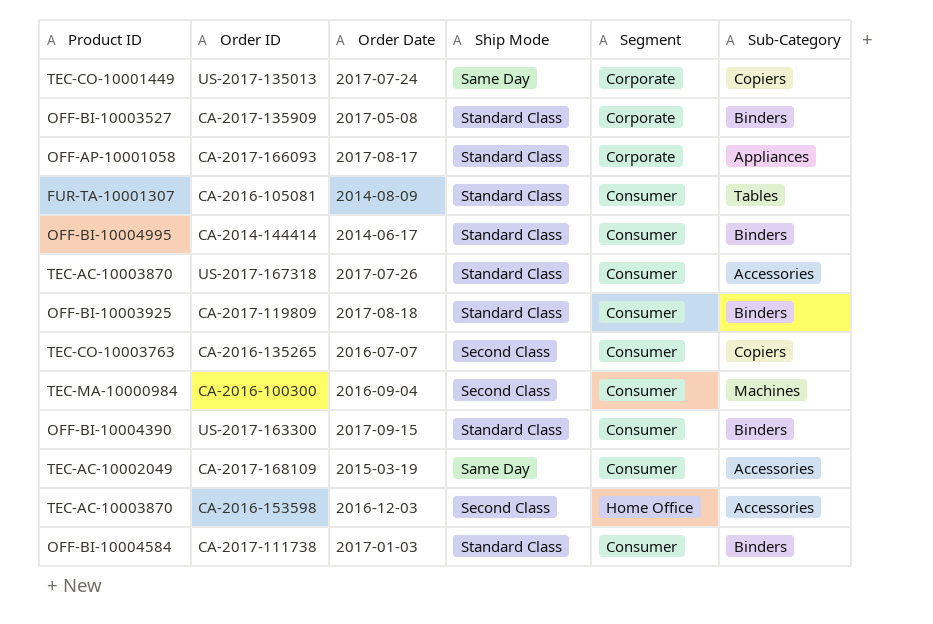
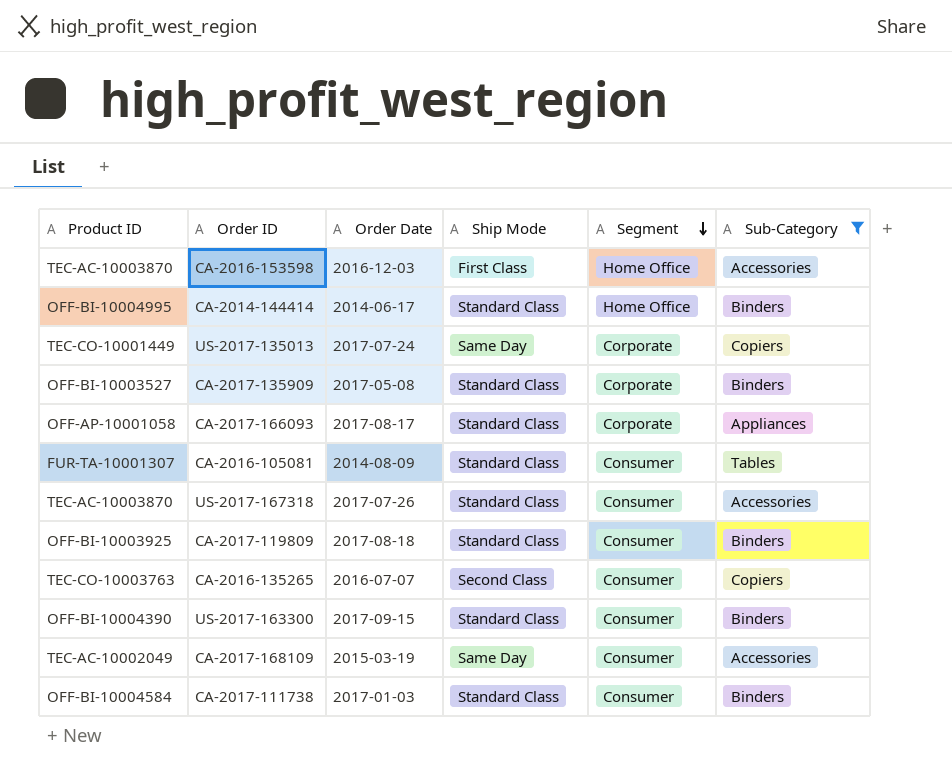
filter: none -> Sub-Category != Machines
row order: none -> Segment descending
CA-2016-153598 | Ship Mode: Second Class -> First Class
CA-2014-144414 | Segment: Consumer -> Home Office

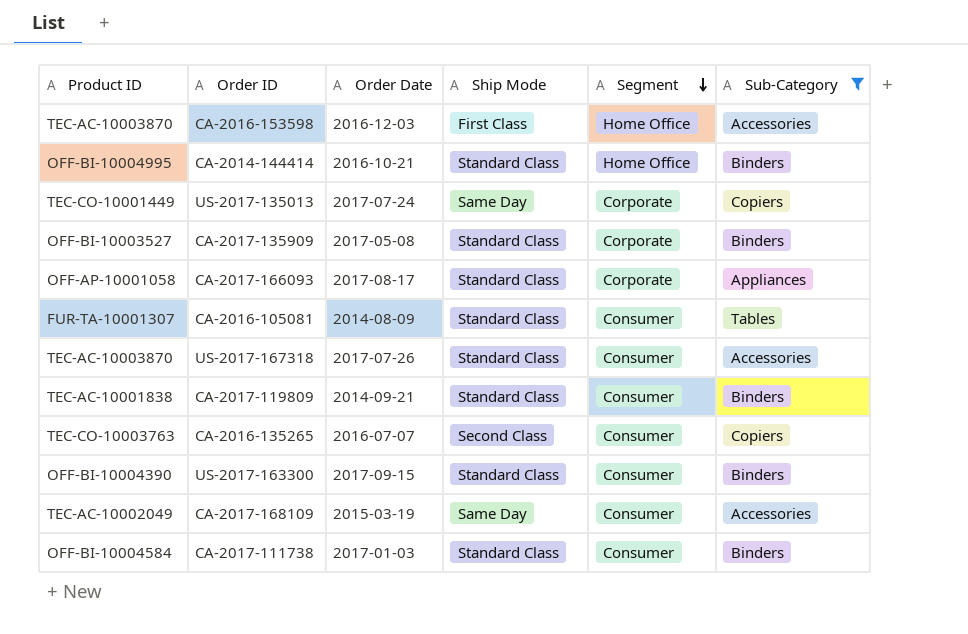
CA-2014-144414 | Order Date: 2014-06-17 -> 2016-10-21
CA-2017-119809 | Product ID: OFF-BI-10003925 -> TEC-AC-10001838
CA-2017-119809 | Order Date: 2017-08-18 -> 2014-09-21

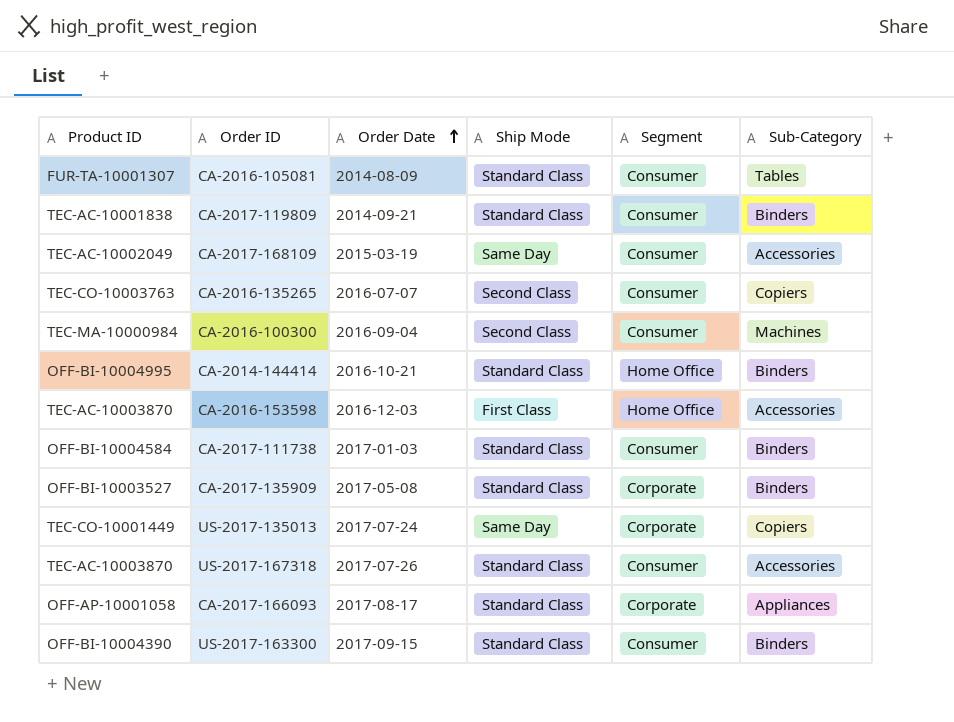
filter: Sub-Category != Machines -> none
row order: Segment descending -> Order Date ascending

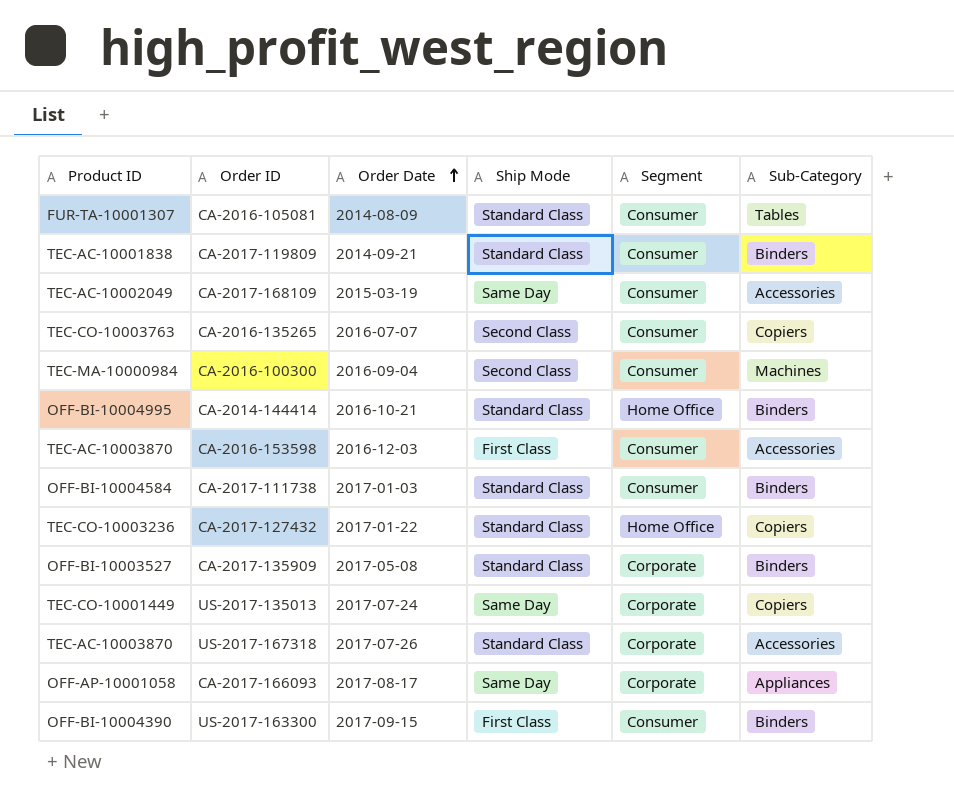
CA-2016-153598 | Segment: Home Office -> Consumer
row CA-2017-127432: none -> TEC-CO-10003236 | 2017-01-22 | Standard Class | Home Office | Copiers
US-2017-167318 | Segment: Consumer -> Corporate
CA-2017-166093 | Ship Mode: Standard Class -> Same Day
US-2017-163300 | Ship Mode: Standard Class -> First Class

